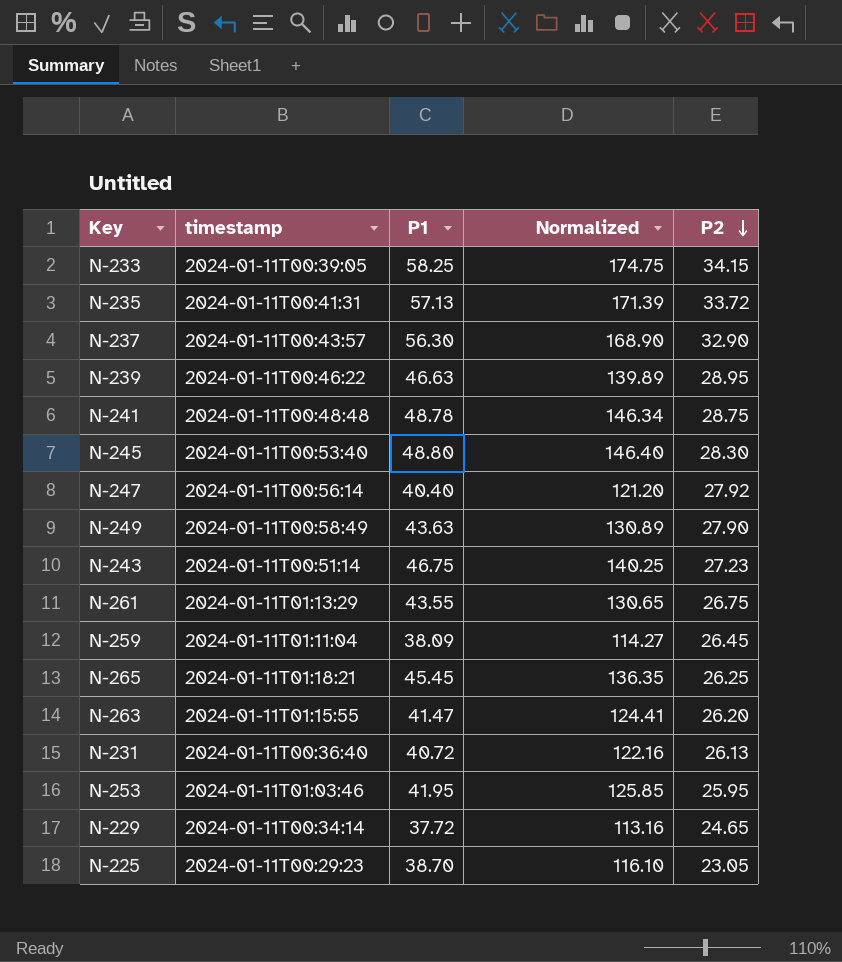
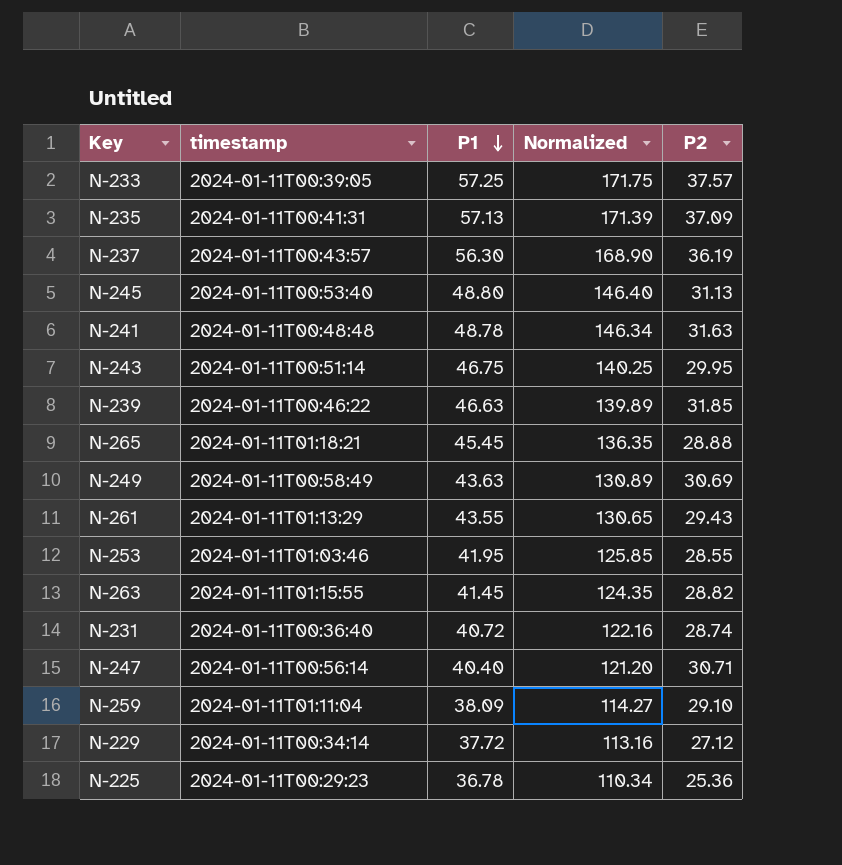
row order: P2 descending -> P1 descending
N-233 | P1: 58.25 -> 57.25
N-233 | Normalized: 174.75 -> 171.75
N-233 | P2: 34.15 -> 37.57
N-235 | P2: 33.72 -> 37.09
N-237 | P2: 32.90 -> 36.19
N-245 | P2: 28.30 -> 31.13
N-241 | P2: 28.75 -> 31.63
N-243 | P2: 27.23 -> 29.95
N-239 | P2: 28.95 -> 31.85
N-265 | P2: 26.25 -> 28.88
N-249 | P2: 27.90 -> 30.69
N-261 | P2: 26.75 -> 29.43
N-253 | P2: 25.95 -> 28.55
N-263 | P1: 41.47 -> 41.45
N-263 | Normalized: 124.41 -> 124.35
N-263 | P2: 26.20 -> 28.82
N-231 | P2: 26.13 -> 28.74
N-247 | P2: 27.92 -> 30.71
N-259 | P2: 26.45 -> 29.10
N-229 | P2: 24.65 -> 27.12
N-225 | P1: 38.70 -> 36.78
N-225 | Normalized: 116.10 -> 110.34
N-225 | P2: 23.05 -> 25.36

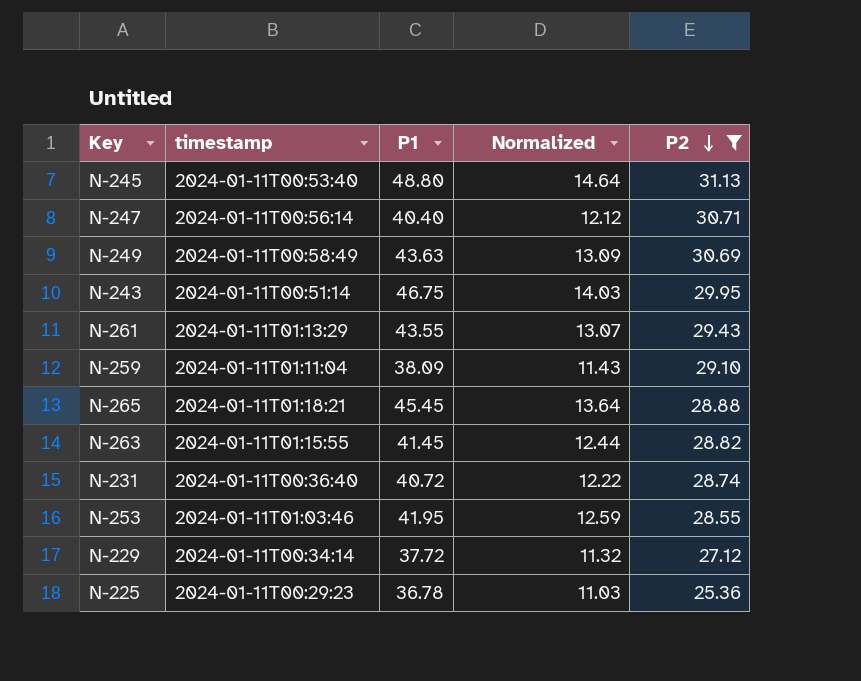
filter: none -> P2 <= 31.13
row order: P1 descending -> P2 descending
column Normalized | formula: [P1] * 3 -> [P1] * 0.3

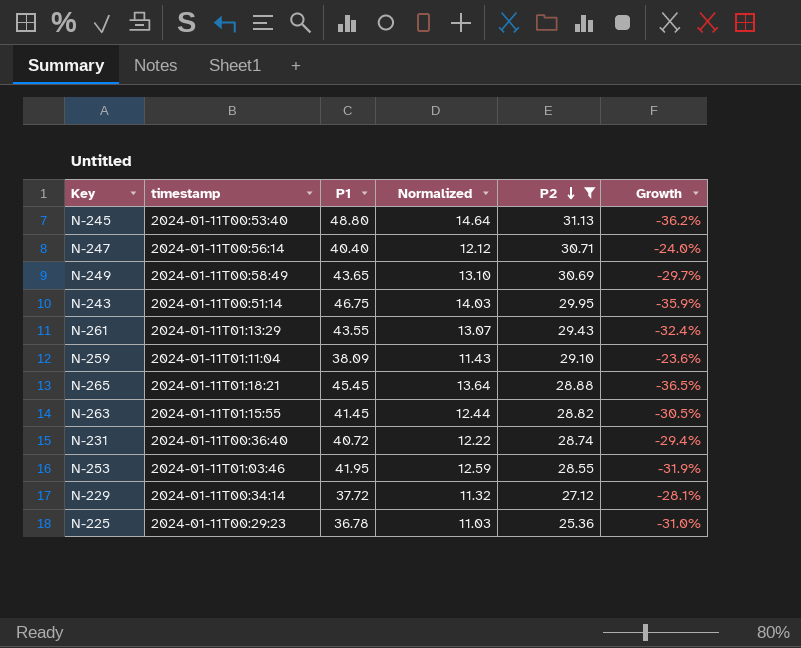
column Growth | formula: none -> ([P2] - [P1]) / [P1]
N-249 | P1: 43.63 -> 43.65
N-249 | Normalized: 13.09 -> 13.10

